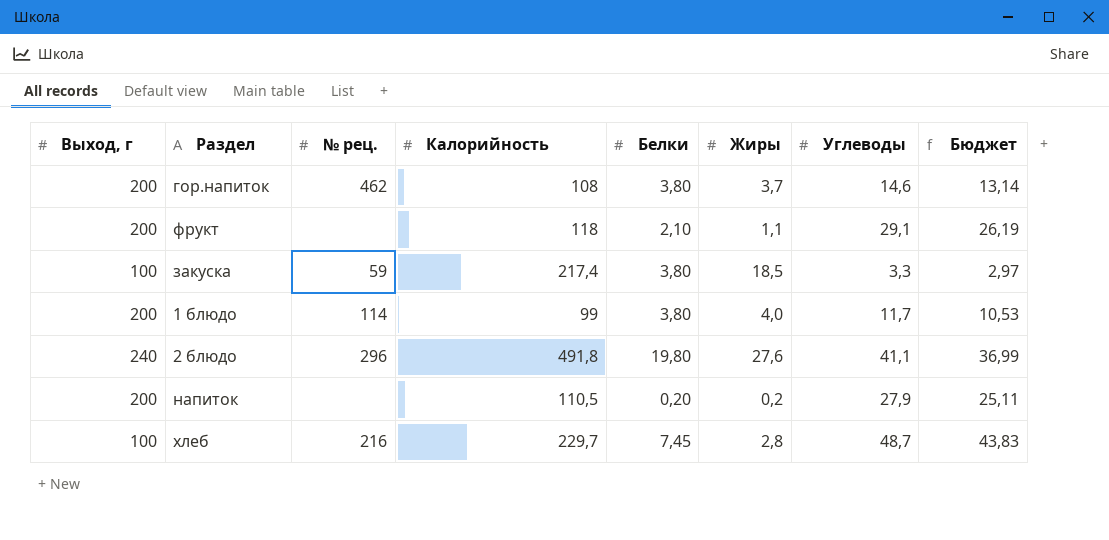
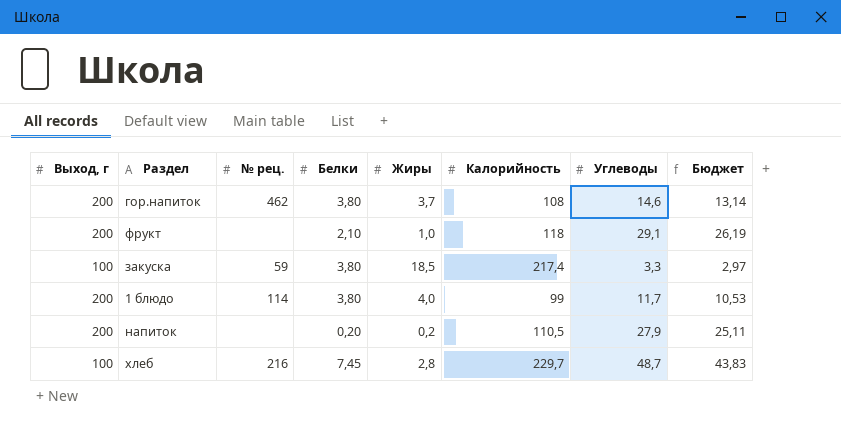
column Калорийность | position: 4 -> 6
row 2 блюдо: 240 | 296 | 491,8 | 19,80 | 27,6 | 41,1 | 36,99 -> none
фрукт | Жиры: 1,1 -> 1,0

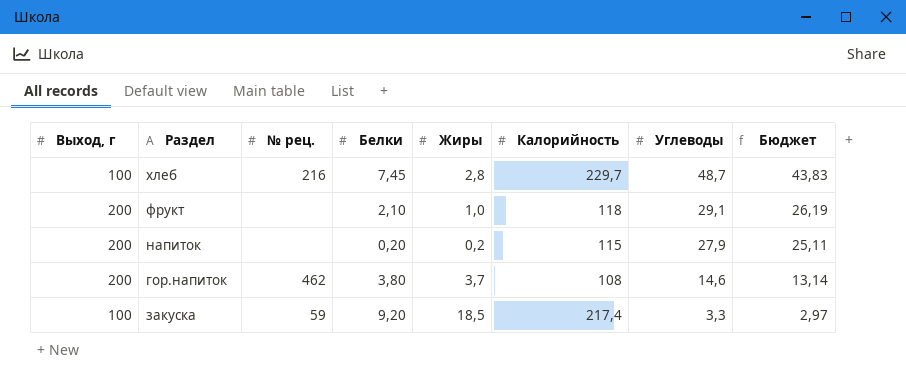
row order: none -> Углеводы descending
row 1 блюдо: 200 | 114 | 3,80 | 4,0 | 99 | 11,7 | 10,53 -> none
напиток | Калорийность: 110,5 -> 115
закуска | Белки: 3,80 -> 9,20

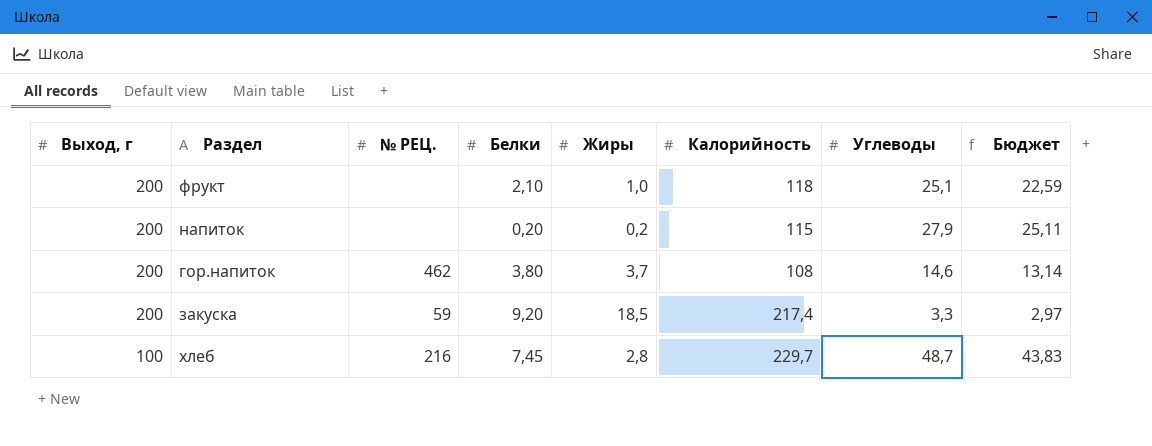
row order: Углеводы descending -> Выход, г descending
column name: № рец. -> № РЕЦ.
фрукт | Углеводы: 29,1 -> 25,1
фрукт | Бюджет: 26,19 -> 22,59
закуска | Выход, г: 100 -> 200

